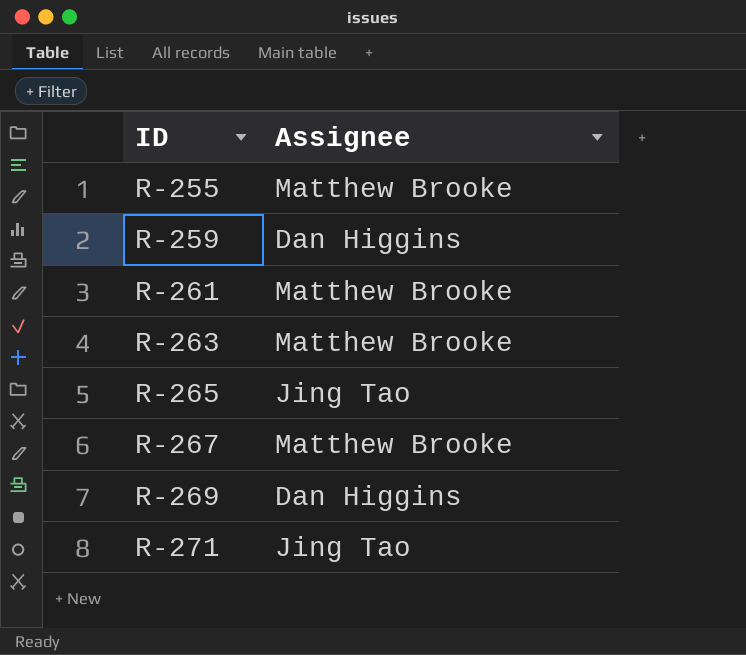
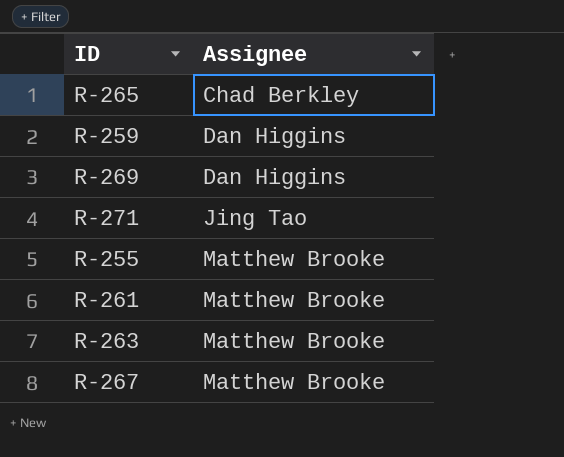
row order: ID ascending -> Assignee ascending
R-265 | Assignee: Jing Tao -> Chad Berkley

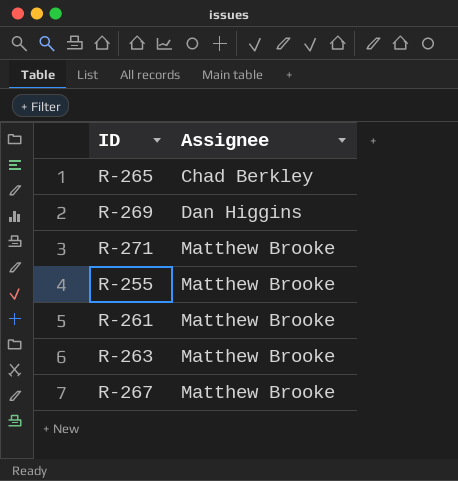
row R-259: Dan Higgins -> none
R-271 | Assignee: Jing Tao -> Matthew Brooke

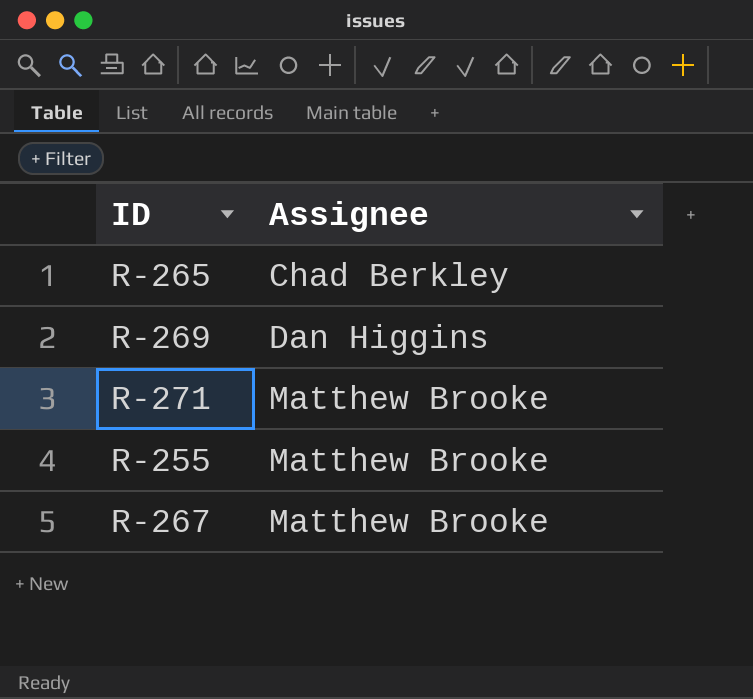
row R-261: Matthew Brooke -> none
row R-263: Matthew Brooke -> none

